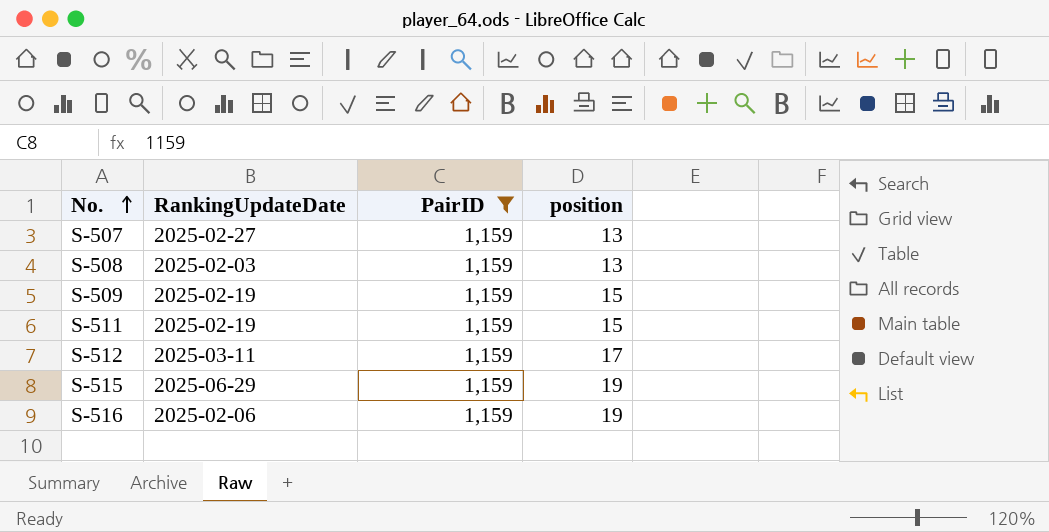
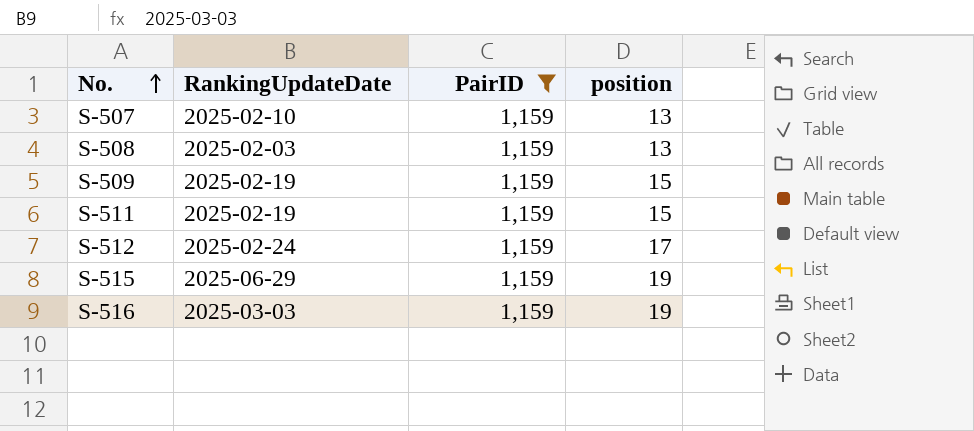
S-507 | RankingUpdateDate: 2025-02-27 -> 2025-02-10
S-512 | RankingUpdateDate: 2025-03-11 -> 2025-02-24
S-516 | RankingUpdateDate: 2025-02-06 -> 2025-03-03

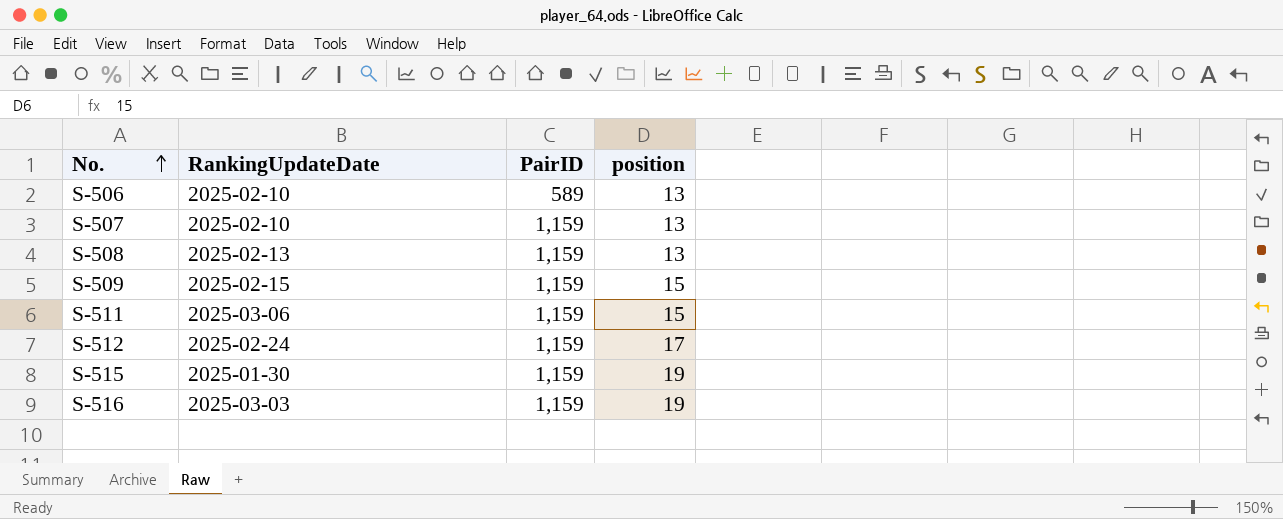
filter: PairID = 1,159 -> none
S-508 | RankingUpdateDate: 2025-02-03 -> 2025-02-13
S-509 | RankingUpdateDate: 2025-02-19 -> 2025-02-15
S-511 | RankingUpdateDate: 2025-02-19 -> 2025-03-06
S-515 | RankingUpdateDate: 2025-06-29 -> 2025-01-30

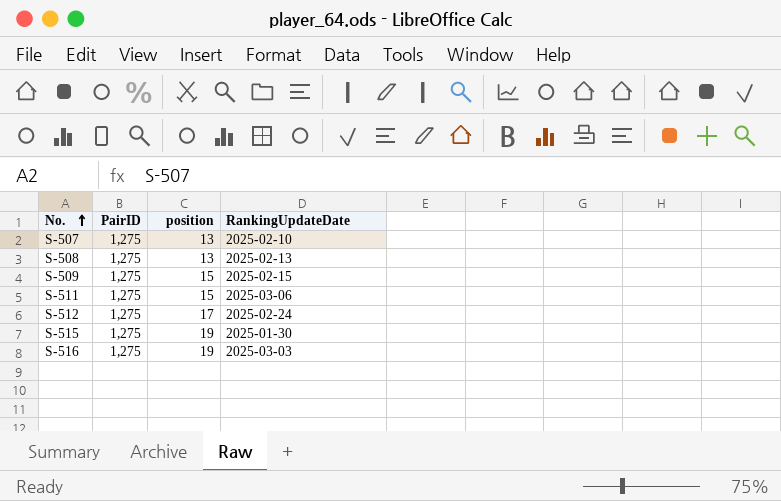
column RankingUpdateDate | position: 2 -> 4
row S-506: 2025-02-10 | 589 | 13 -> none
S-507 | PairID: 1,159 -> 1,275
S-508 | PairID: 1,159 -> 1,275
S-509 | PairID: 1,159 -> 1,275
S-511 | PairID: 1,159 -> 1,275
S-512 | PairID: 1,159 -> 1,275
S-515 | PairID: 1,159 -> 1,275
S-516 | PairID: 1,159 -> 1,275

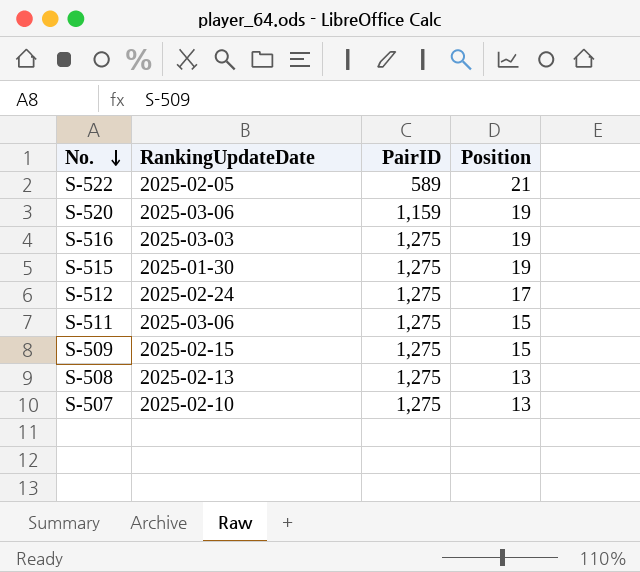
row order: No. ascending -> No. descending
column RankingUpdateDate | position: 4 -> 2
column name: position -> Position
row S-522: none -> 2025-02-05 | 589 | 21
row S-520: none -> 2025-03-06 | 1,159 | 19

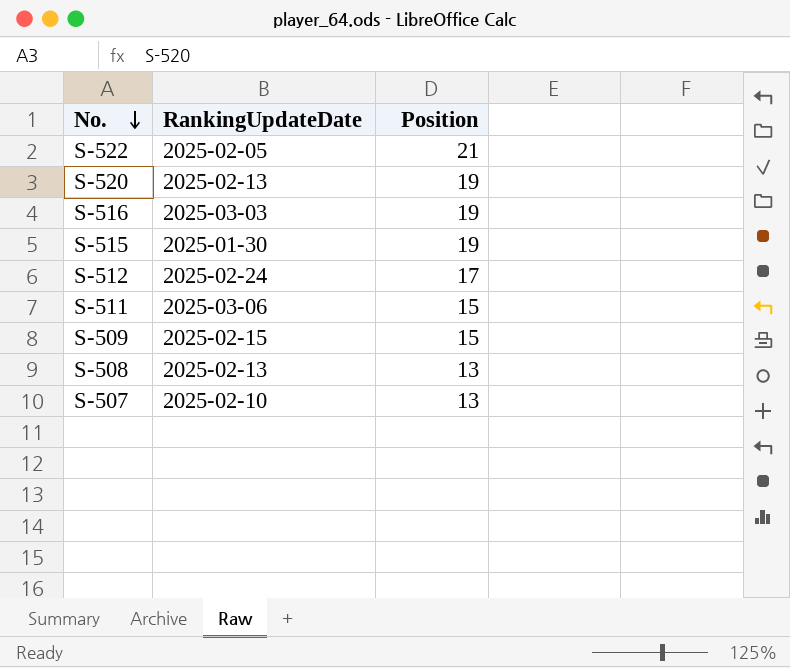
column PairID | position: 3 -> none
S-520 | RankingUpdateDate: 2025-03-06 -> 2025-02-13

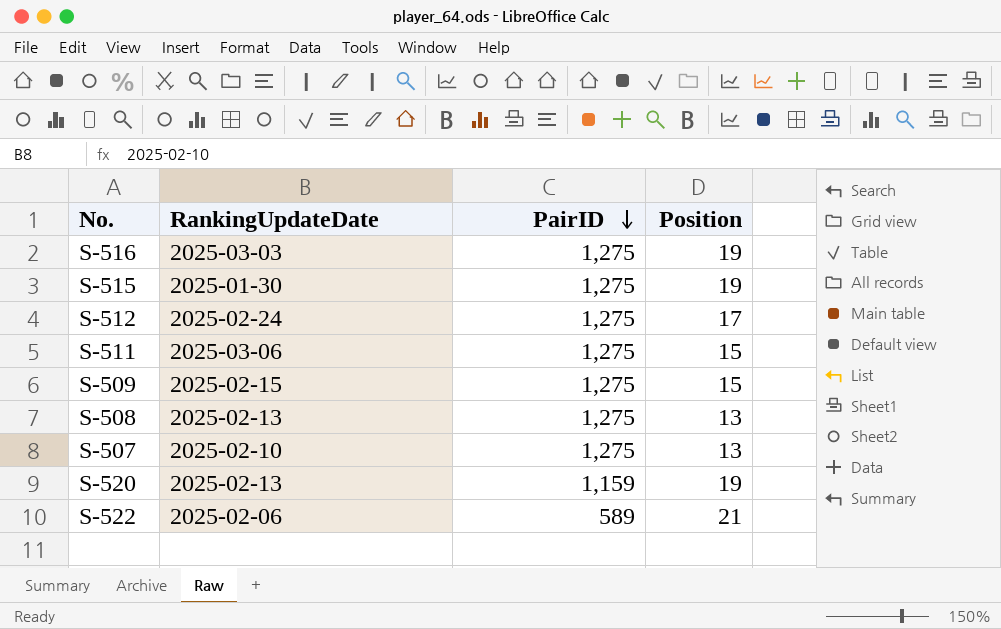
row order: No. descending -> PairID descending
column PairID | position: none -> 3
S-522 | RankingUpdateDate: 2025-02-05 -> 2025-02-06

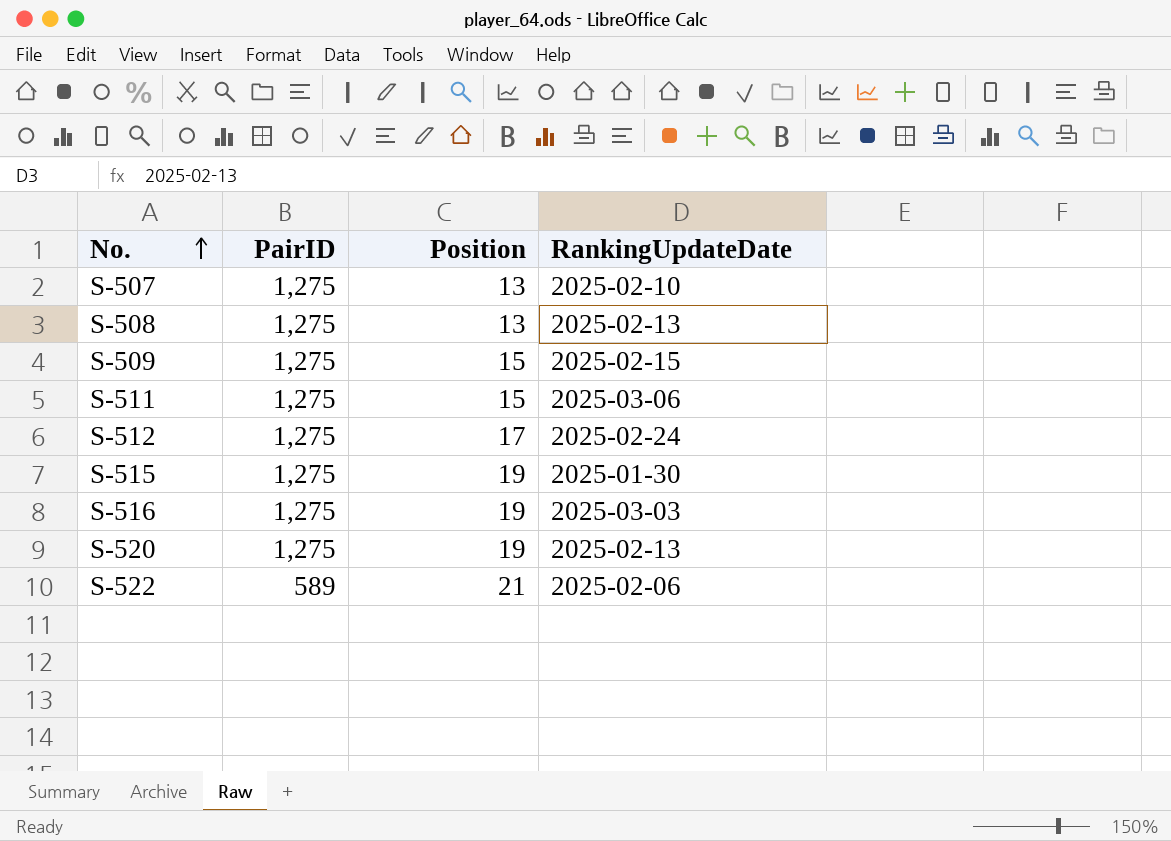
row order: PairID descending -> No. ascending
column RankingUpdateDate | position: 2 -> 4
S-520 | PairID: 1,159 -> 1,275

